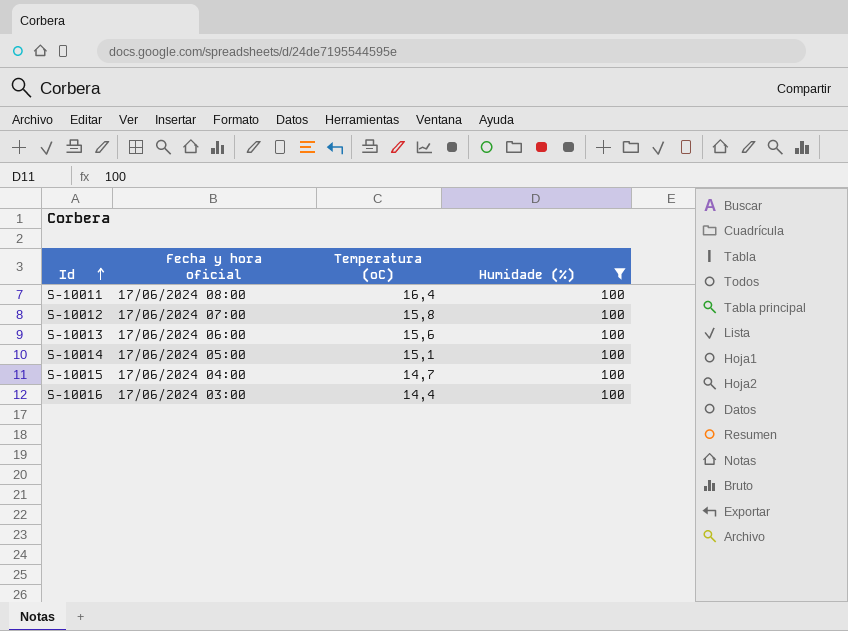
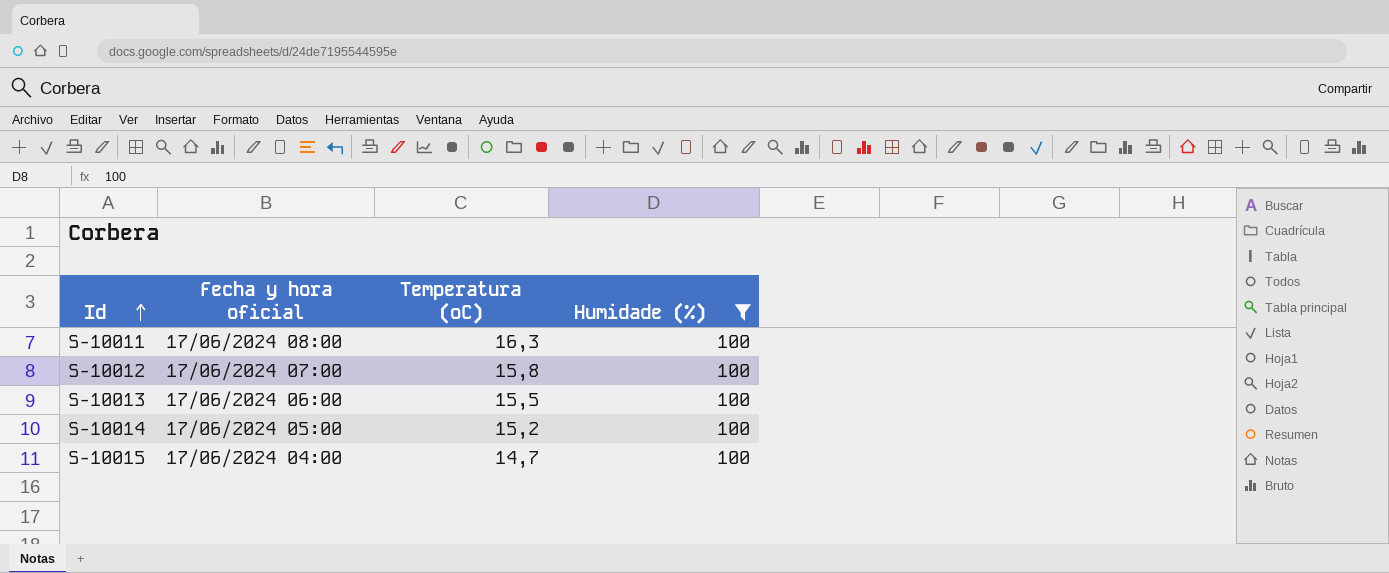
row S-10016: 17/06/2024 03:00 | 14,4 | 100 -> none
S-10011 | Temperatura (ºC): 16,4 -> 16,3
S-10013 | Temperatura (ºC): 15,6 -> 15,5
S-10014 | Temperatura (ºC): 15,1 -> 15,2

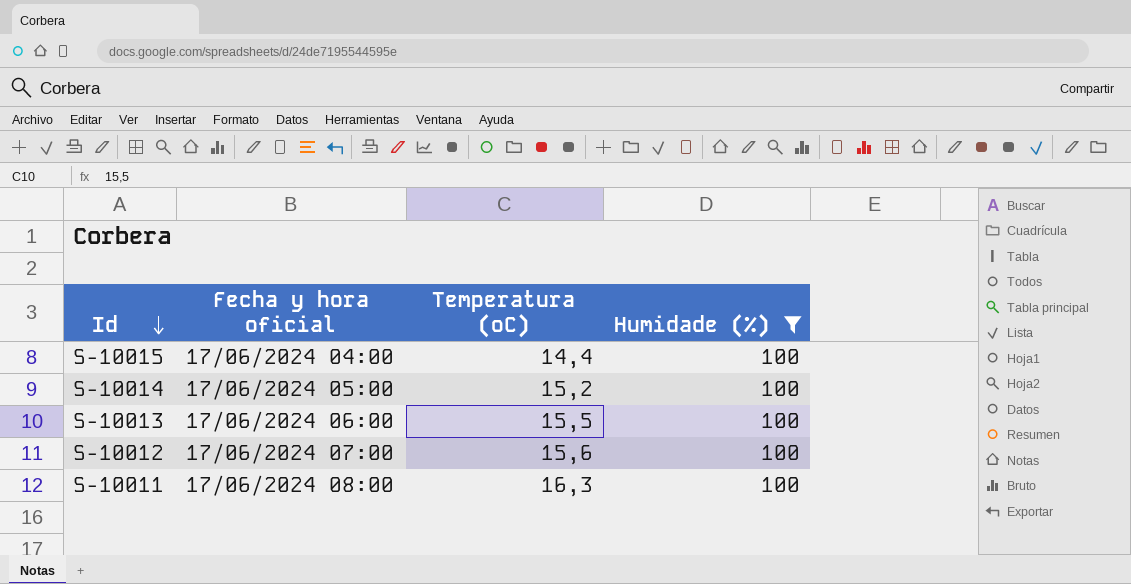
row order: Id ascending -> Id descending
S-10015 | Temperatura (ºC): 14,7 -> 14,4
S-10012 | Temperatura (ºC): 15,8 -> 15,6

